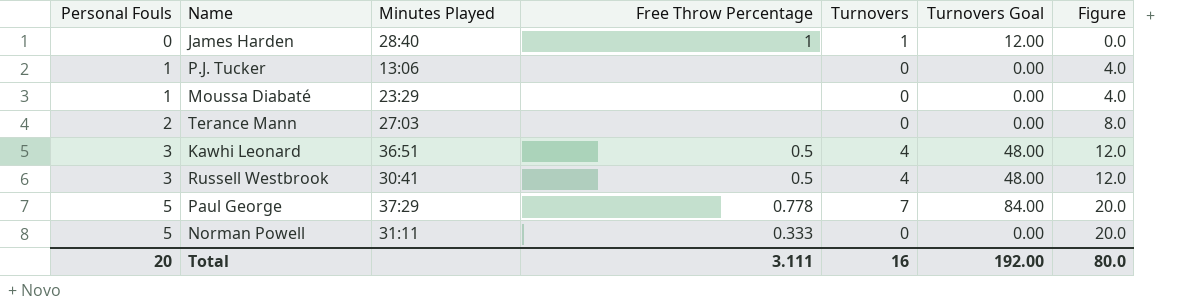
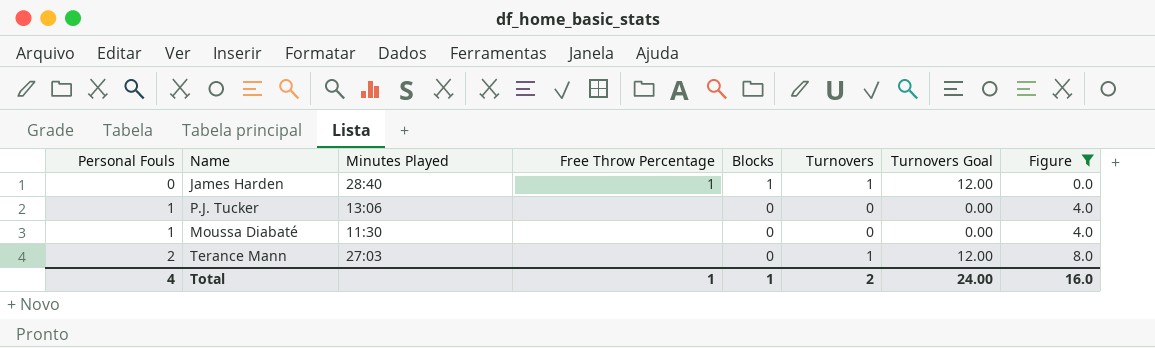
filter: none -> Figure <= 8.0
column Blocks | position: none -> 5
Moussa Diabaté | Minutes Played: 23:29 -> 11:30
Terance Mann | Turnovers: 0 -> 1
Terance Mann | Turnovers Goal: 0.00 -> 12.00
Total | Personal Fouls: 20 -> 4
Total | Free Throw Percentage: 3.111 -> 1
Total | Turnovers: 16 -> 2
Total | Turnovers Goal: 192.00 -> 24.00
Total | Figure: 80.0 -> 16.0

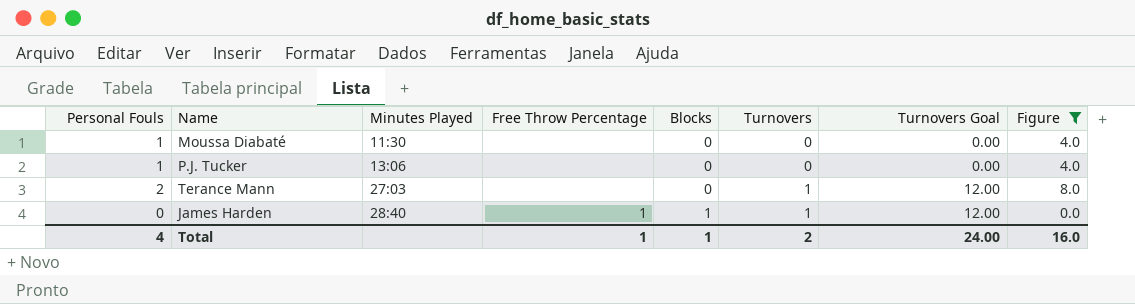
row order: Personal Fouls ascending -> Minutes Played ascending

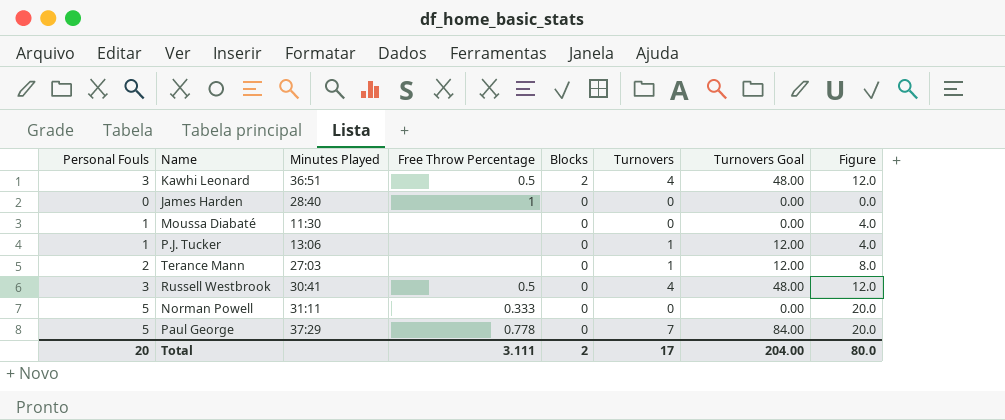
filter: Figure <= 8.0 -> none
row order: Minutes Played ascending -> Blocks descending
James Harden | Blocks: 1 -> 0
James Harden | Turnovers: 1 -> 0
James Harden | Turnovers Goal: 12.00 -> 0.00
P.J. Tucker | Turnovers: 0 -> 1
P.J. Tucker | Turnovers Goal: 0.00 -> 12.00
Total | Personal Fouls: 4 -> 20
Total | Free Throw Percentage: 1 -> 3.111
Total | Blocks: 1 -> 2
Total | Turnovers: 2 -> 17
Total | Turnovers Goal: 24.00 -> 204.00
Total | Figure: 16.0 -> 80.0

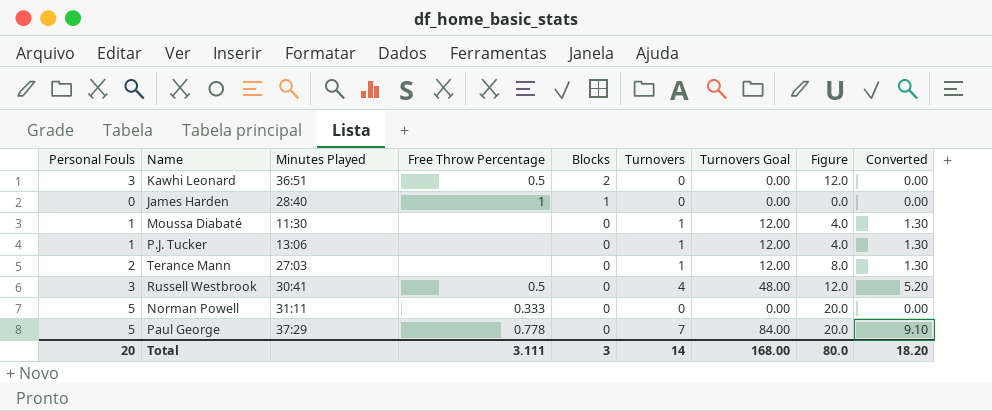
column Converted | formula: none -> [Turnovers] * 1.3
Kawhi Leonard | Turnovers: 4 -> 0
Kawhi Leonard | Turnovers Goal: 48.00 -> 0.00
James Harden | Blocks: 0 -> 1
Moussa Diabaté | Turnovers: 0 -> 1
Moussa Diabaté | Turnovers Goal: 0.00 -> 12.00
Total | Blocks: 2 -> 3
Total | Turnovers: 17 -> 14
Total | Turnovers Goal: 204.00 -> 168.00

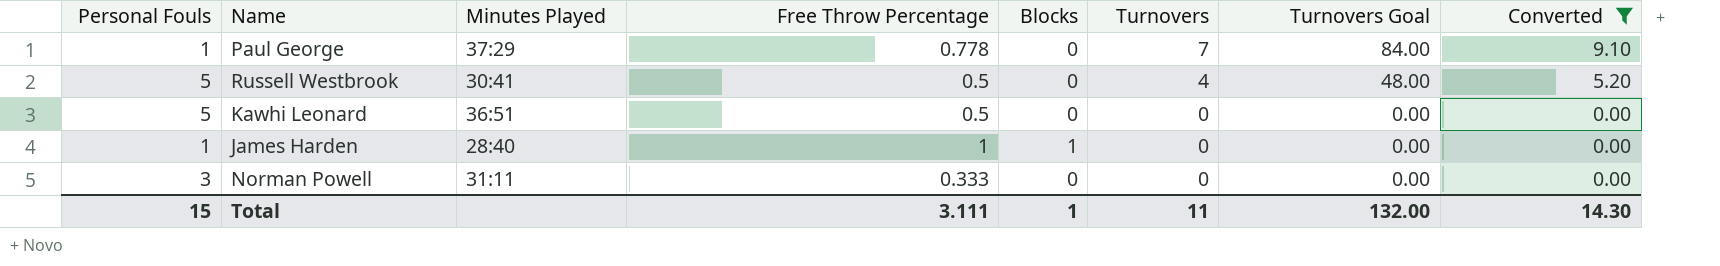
filter: none -> Converted != 1.30
row order: Blocks descending -> Turnovers descending
column Figure | formula: [Personal Fouls] * 4 -> none
Paul George | Personal Fouls: 5 -> 1
Russell Westbrook | Personal Fouls: 3 -> 5
Kawhi Leonard | Personal Fouls: 3 -> 5
Kawhi Leonard | Blocks: 2 -> 0
James Harden | Personal Fouls: 0 -> 1
Norman Powell | Personal Fouls: 5 -> 3
Total | Personal Fouls: 20 -> 15
Total | Blocks: 3 -> 1
Total | Turnovers: 14 -> 11
Total | Turnovers Goal: 168.00 -> 132.00
Total | Converted: 18.20 -> 14.30

